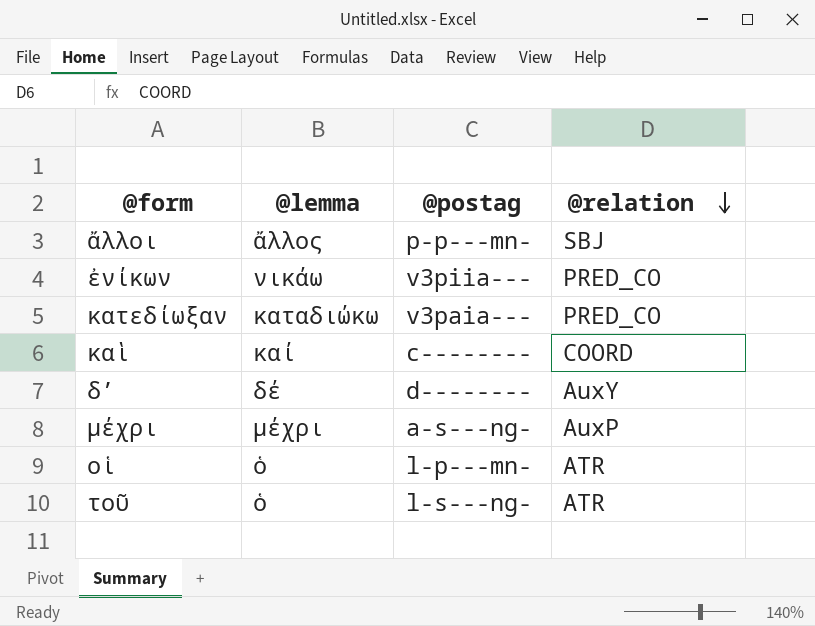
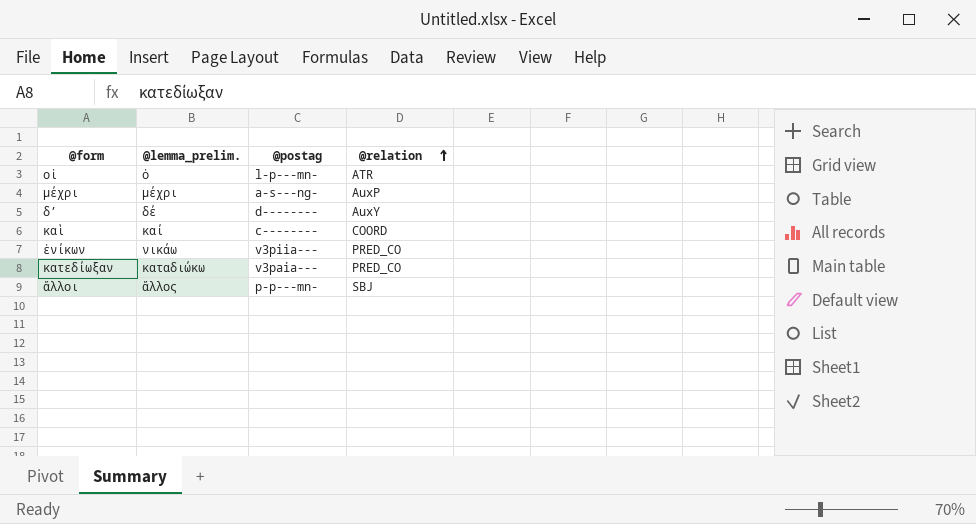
row order: @relation descending -> @relation ascending
column name: @lemma -> @lemma_prelim.
row τοῦ: ὁ | l-s---ng- | ATR -> none

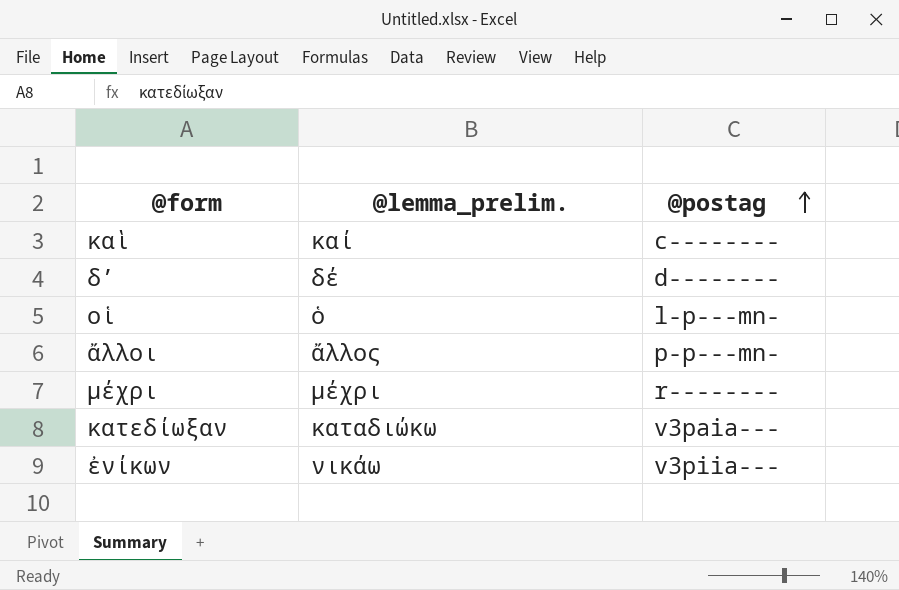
row order: @relation ascending -> @postag ascending
column @relation | position: 4 -> none
μέχρι | @postag: a-s---ng- -> r--------

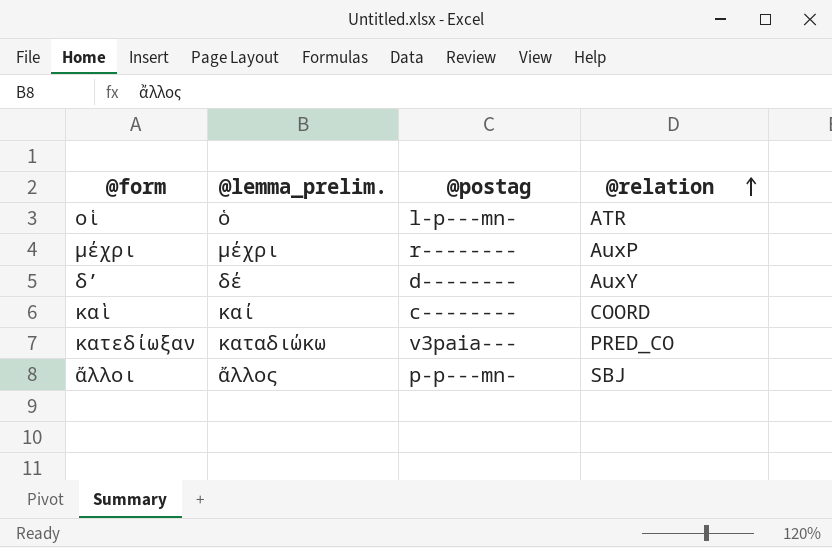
row order: @postag ascending -> @relation ascending
column @relation | position: none -> 4
row ἐνίκων: νικάω | v3piia--- -> none

